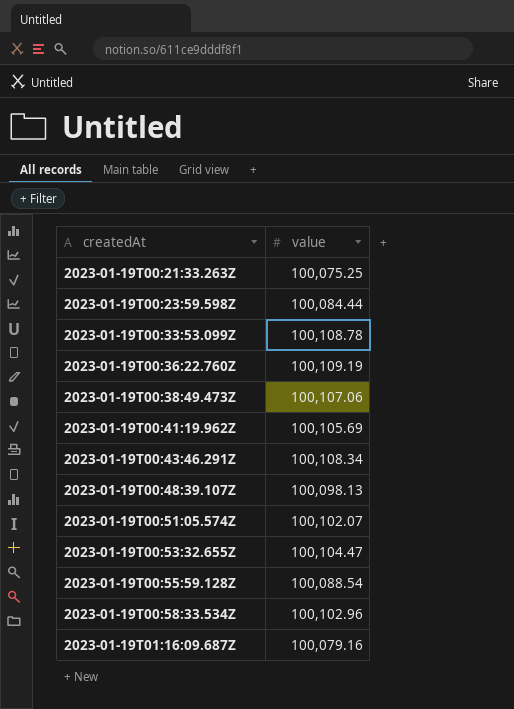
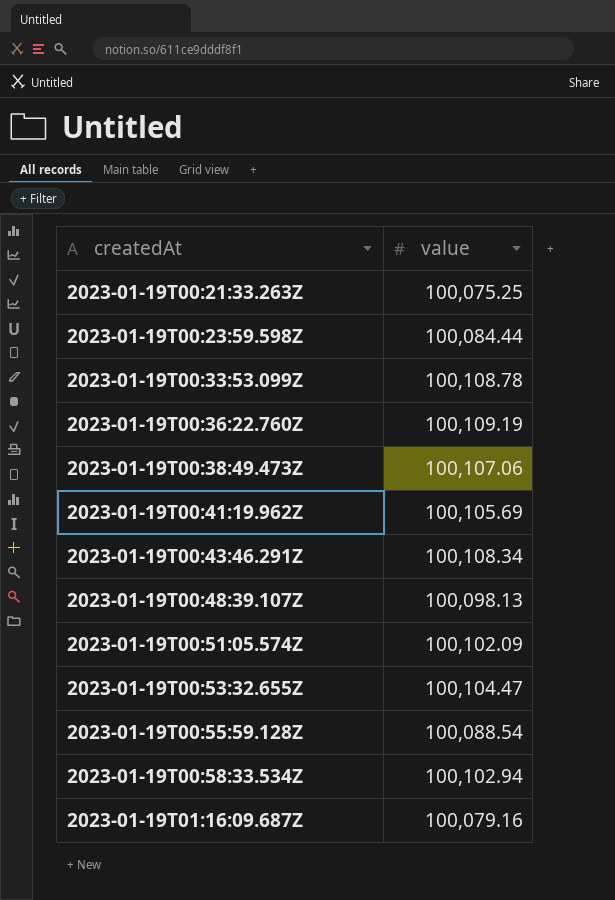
2023-01-19T00:51:05.574Z | value: 100,102.07 -> 100,102.09
2023-01-19T00:58:33.534Z | value: 100,102.96 -> 100,102.94

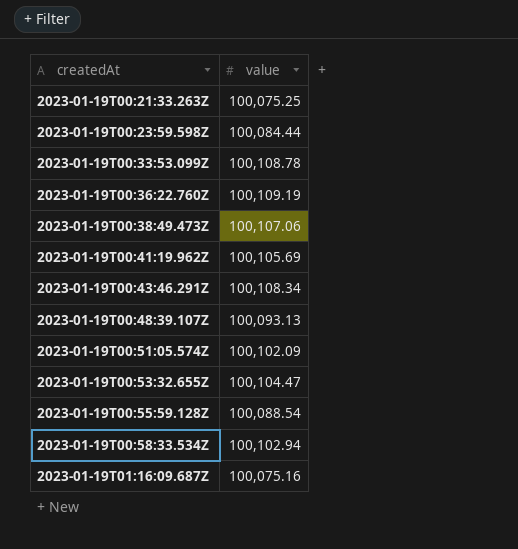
2023-01-19T00:48:39.107Z | value: 100,098.13 -> 100,093.13
2023-01-19T01:16:09.687Z | value: 100,079.16 -> 100,075.16

